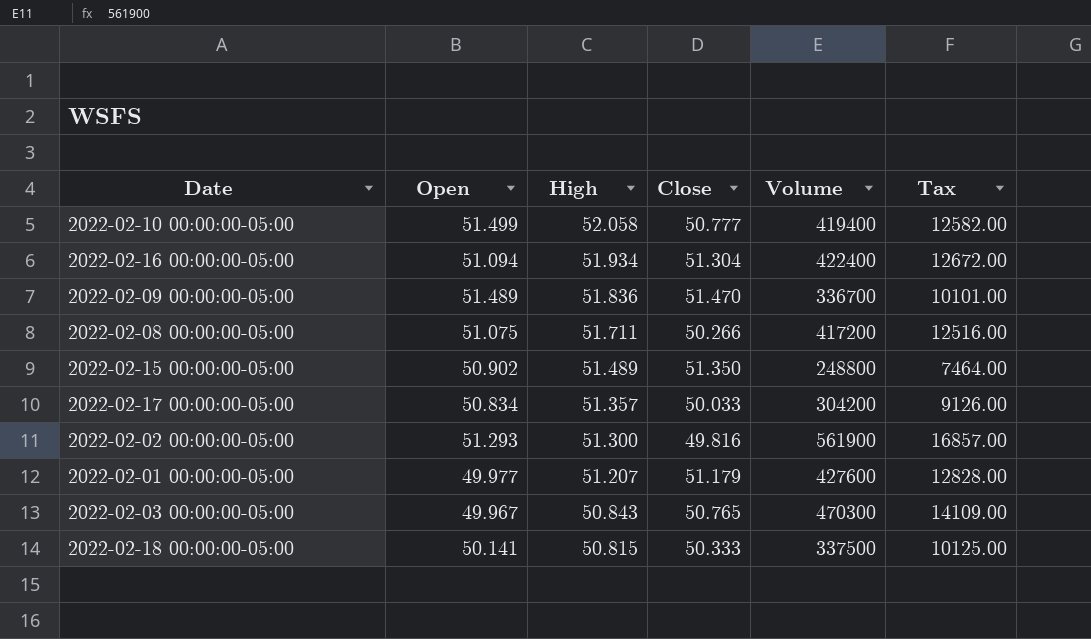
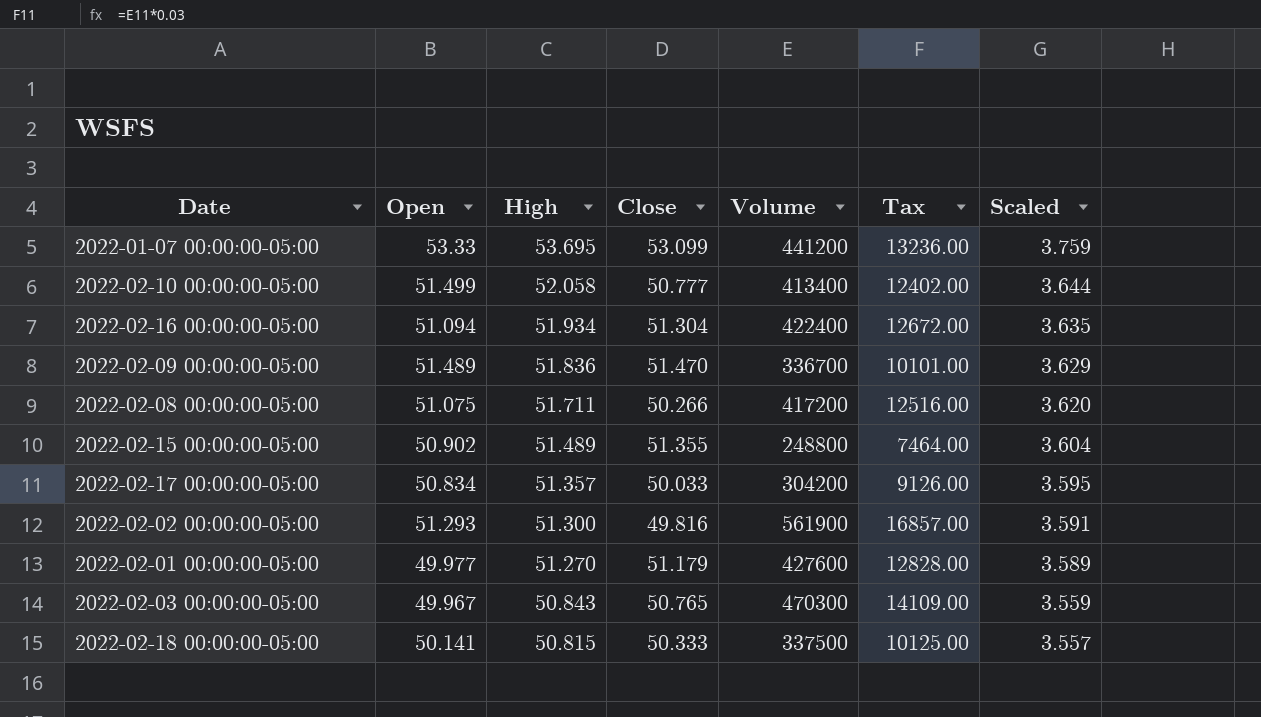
column Scaled | formula: none -> [High] * 0.07
row 2022-01-07 00:00:00-05:00: none -> 53.33 | 53.695 | 53.099 | 441200 | 13236.00 | 3.759
2022-02-10 00:00:00-05:00 | Volume: 419400 -> 413400
2022-02-10 00:00:00-05:00 | Tax: 12582.00 -> 12402.00
2022-02-15 00:00:00-05:00 | Close: 51.350 -> 51.355
2022-02-01 00:00:00-05:00 | High: 51.207 -> 51.270

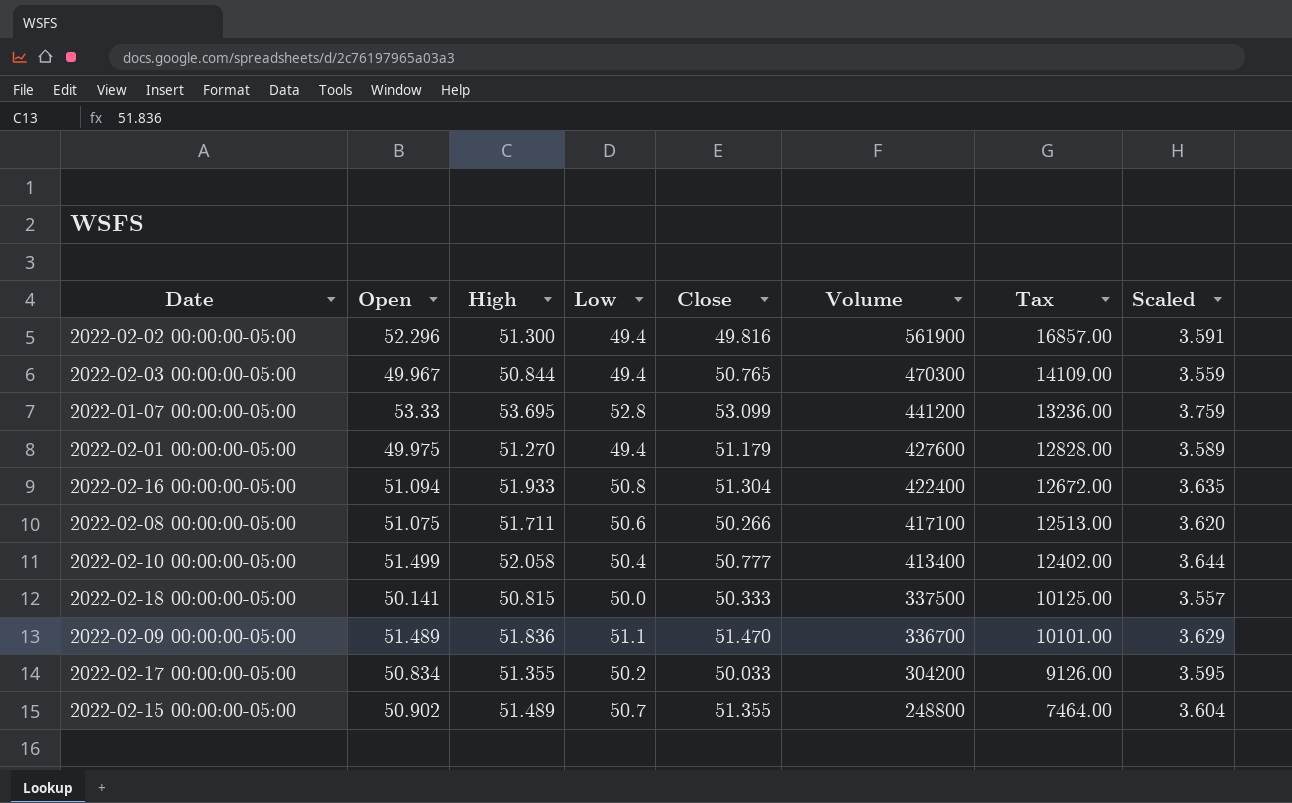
row order: High descending -> Volume descending
column Low | position: none -> 4
2022-02-02 00:00:00-05:00 | Open: 51.293 -> 52.296
2022-02-03 00:00:00-05:00 | High: 50.843 -> 50.844
2022-02-01 00:00:00-05:00 | Open: 49.977 -> 49.975
2022-02-16 00:00:00-05:00 | High: 51.934 -> 51.933
2022-02-08 00:00:00-05:00 | Volume: 417200 -> 417100
2022-02-08 00:00:00-05:00 | Tax: 12516.00 -> 12513.00
2022-02-17 00:00:00-05:00 | High: 51.357 -> 51.355

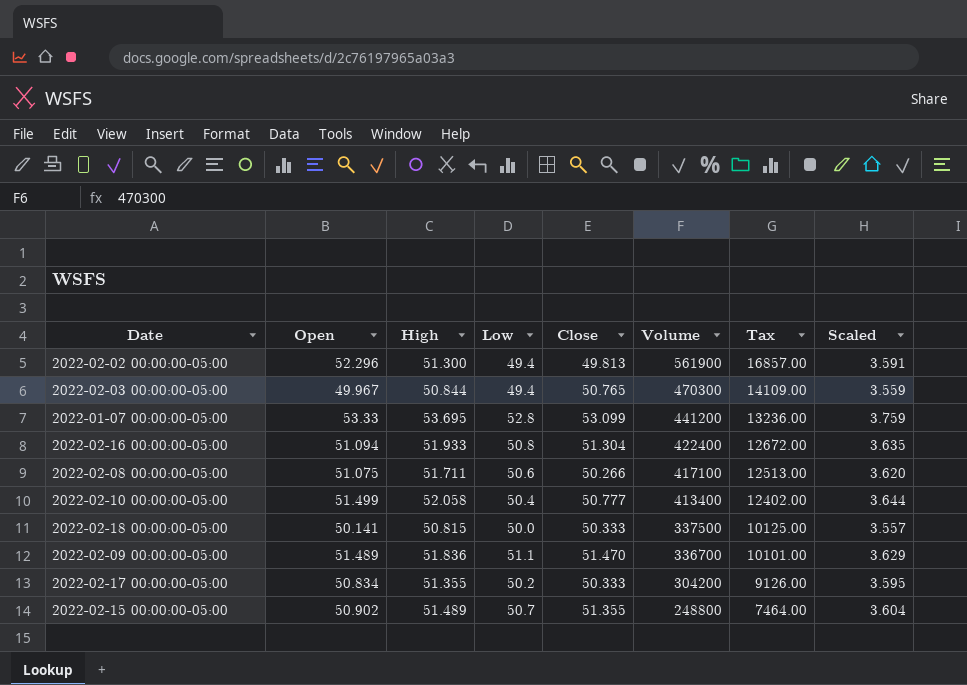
row 2022-02-01 00:00:00-05:00: 49.975 | 51.270 | 49.4 | 51.179 | 427600 | 12828.00 | 3.589 -> none
2022-02-02 00:00:00-05:00 | Close: 49.816 -> 49.813
2022-02-17 00:00:00-05:00 | Close: 50.033 -> 50.333

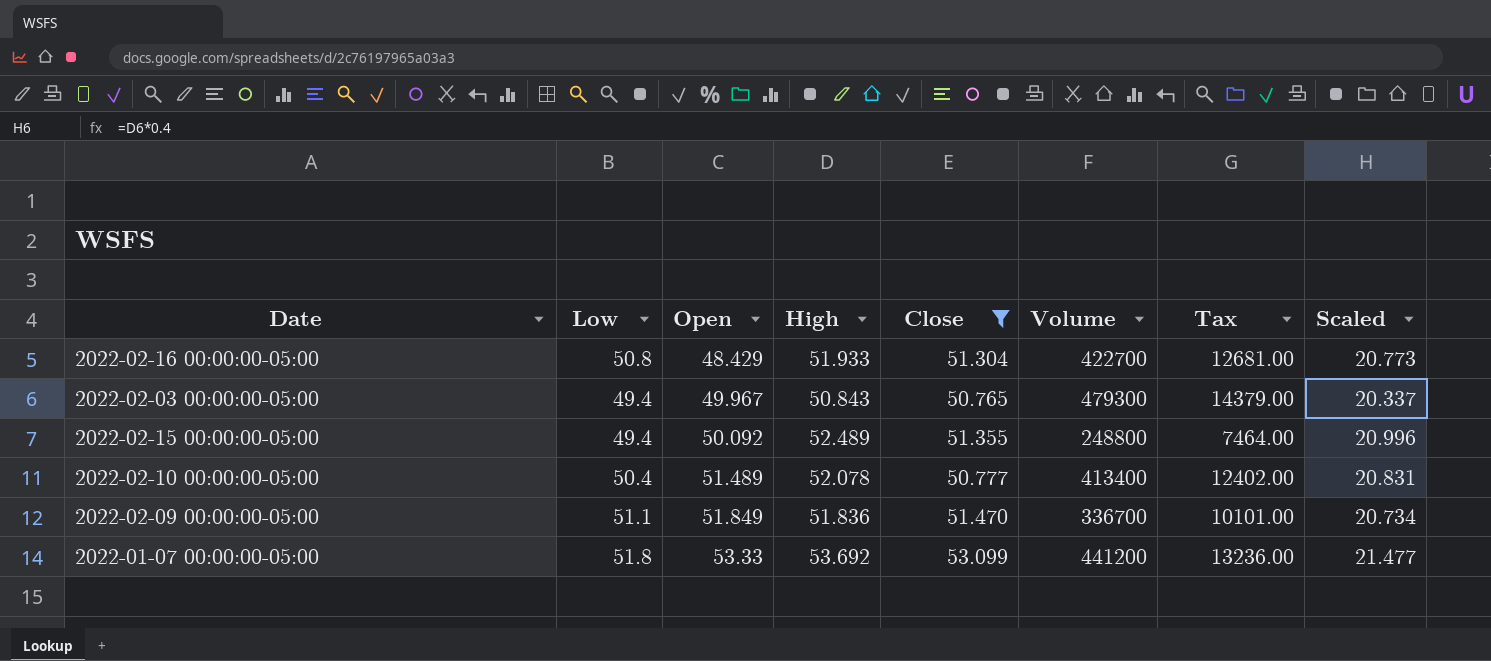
filter: none -> Close >= 50.765
row order: Volume descending -> Open ascending
column Low | position: 4 -> 2
column Scaled | formula: [High] * 0.07 -> [High] * 0.4
2022-02-16 00:00:00-05:00 | Open: 51.094 -> 48.429
2022-02-16 00:00:00-05:00 | Volume: 422400 -> 422700
2022-02-16 00:00:00-05:00 | Tax: 12672.00 -> 12681.00
2022-02-03 00:00:00-05:00 | High: 50.844 -> 50.843
2022-02-03 00:00:00-05:00 | Volume: 470300 -> 479300
2022-02-03 00:00:00-05:00 | Tax: 14109.00 -> 14379.00
2022-02-15 00:00:00-05:00 | Low: 50.7 -> 49.4
2022-02-15 00:00:00-05:00 | Open: 50.902 -> 50.092
2022-02-15 00:00:00-05:00 | High: 51.489 -> 52.489
2022-02-10 00:00:00-05:00 | Open: 51.499 -> 51.489
2022-02-10 00:00:00-05:00 | High: 52.058 -> 52.078
2022-02-09 00:00:00-05:00 | Open: 51.489 -> 51.849
2022-01-07 00:00:00-05:00 | Low: 52.8 -> 51.8
2022-01-07 00:00:00-05:00 | High: 53.695 -> 53.692

